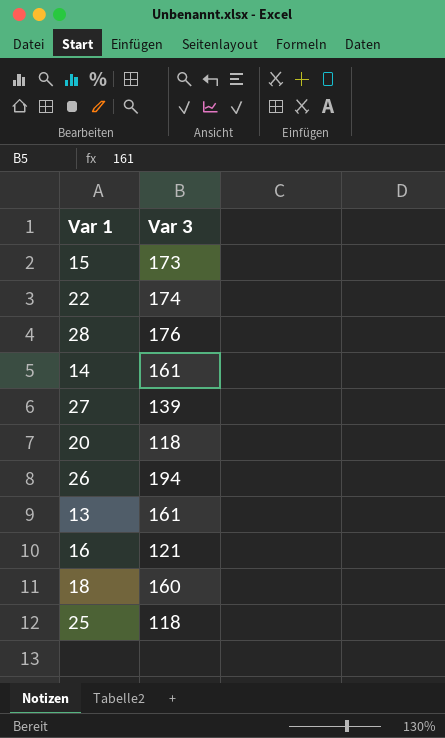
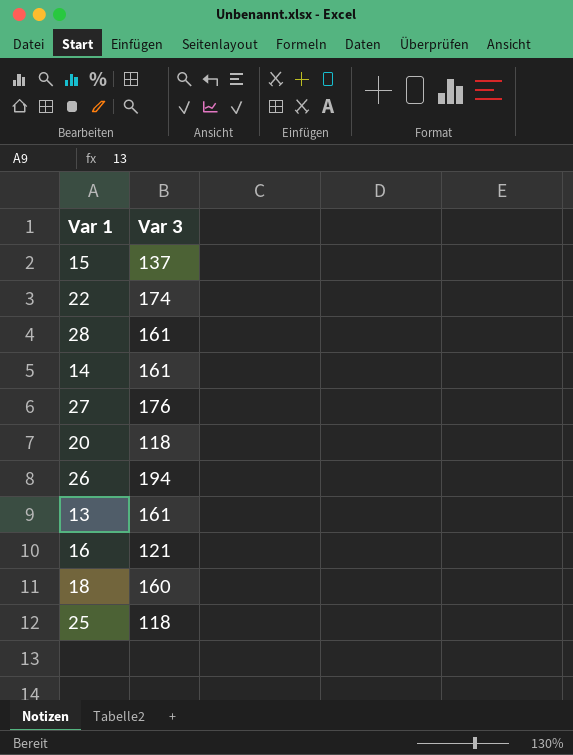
15 | Var 3: 173 -> 137
28 | Var 3: 176 -> 161
27 | Var 3: 139 -> 176

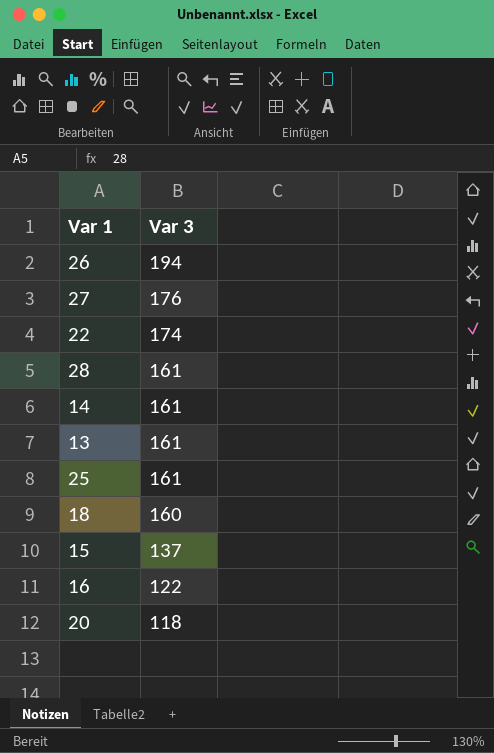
row order: none -> Var 3 descending
25 | Var 3: 118 -> 161
16 | Var 3: 121 -> 122

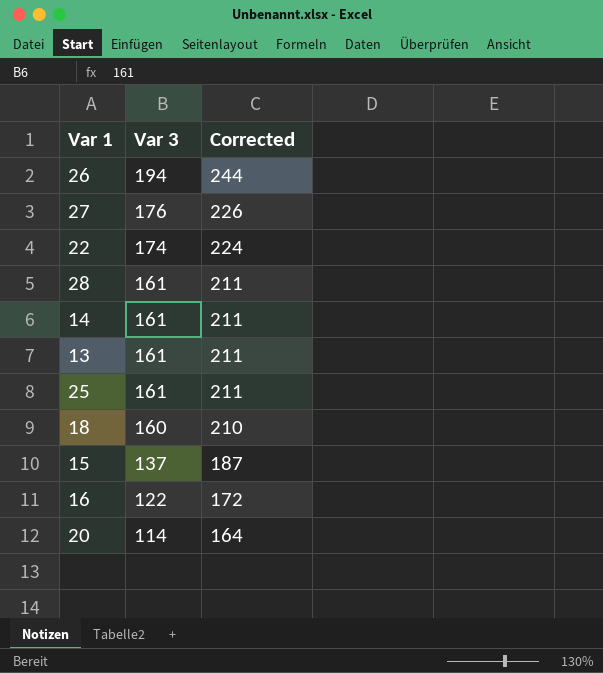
column Corrected | formula: none -> [Var 3] + 50
20 | Var 3: 118 -> 114

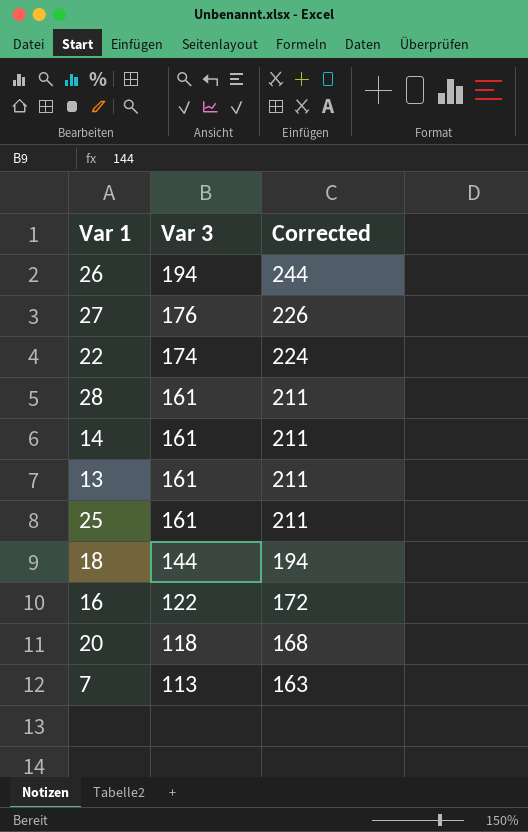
row 15: 137 | 187 -> none
18 | Var 3: 160 -> 144
18 | Corrected: 210 -> 194
20 | Var 3: 114 -> 118
20 | Corrected: 164 -> 168
row 7: none -> 113 | 163

